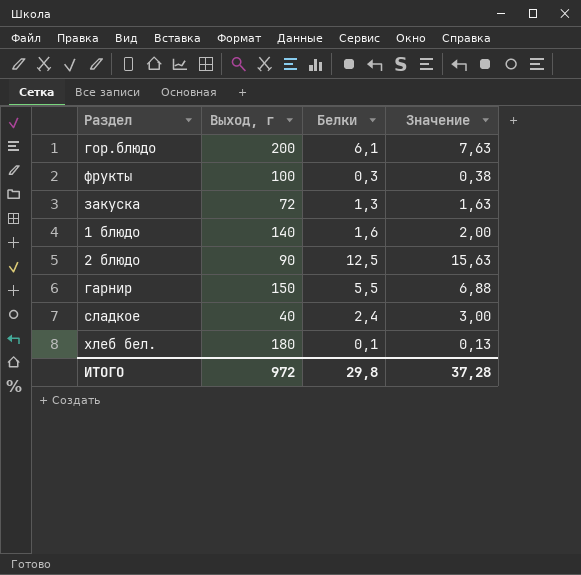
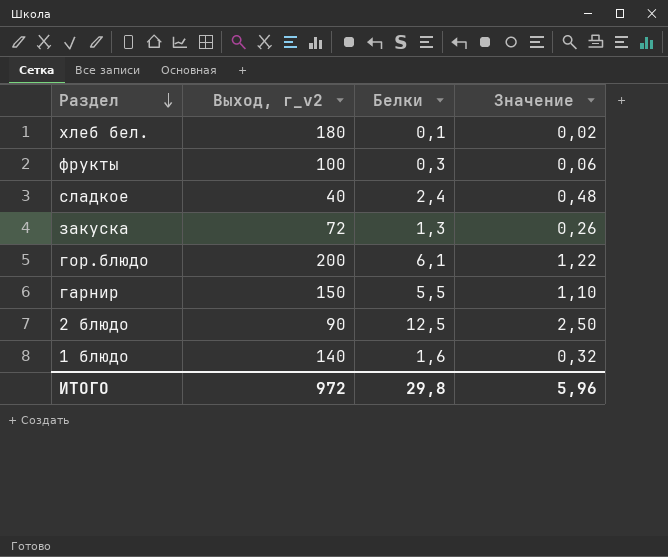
row order: none -> Раздел descending
column name: Выход, г -> Выход, г_v2
column Значение | formula: [Белки] * 1,25 -> [Белки] * 0,2
ИТОГО | Значение: 37,28 -> 5,96

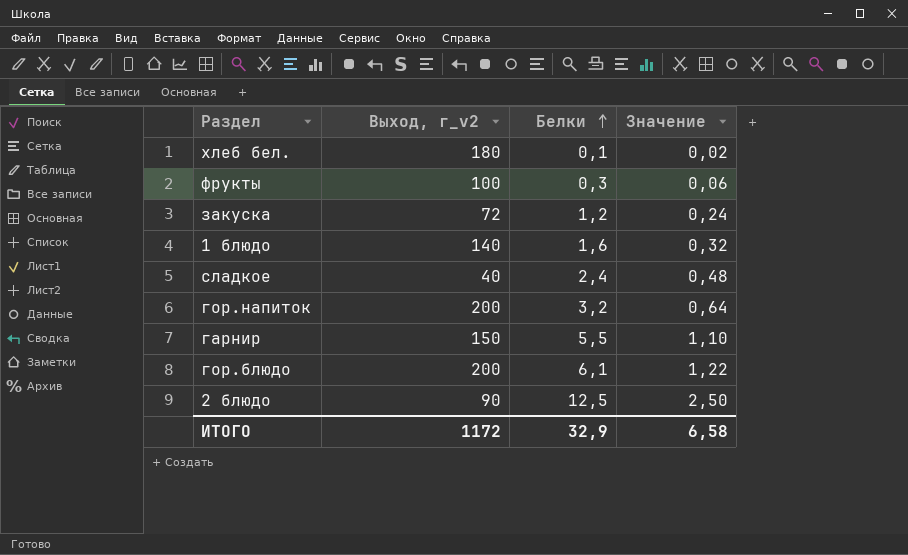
row order: Раздел descending -> Белки ascending
закуска | Белки: 1,3 -> 1,2
закуска | Значение: 0,26 -> 0,24
row гор.напиток: none -> 200 | 3,2 | 0,64
ИТОГО | Выход, г_v2: 972 -> 1172
ИТОГО | Белки: 29,8 -> 32,9
ИТОГО | Значение: 5,96 -> 6,58

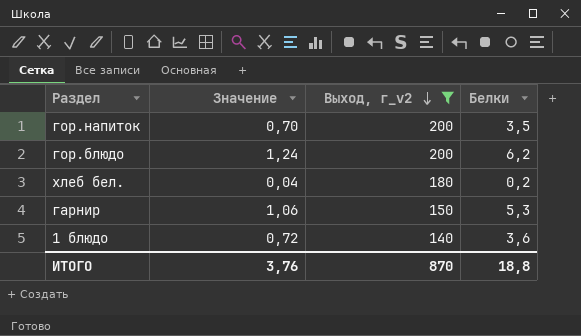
filter: none -> Выход, г_v2 >= 140
row order: Белки ascending -> Выход, г_v2 descending
column Значение | position: 4 -> 2
гор.напиток | Значение: 0,64 -> 0,70
гор.напиток | Белки: 3,2 -> 3,5
гор.блюдо | Значение: 1,22 -> 1,24
гор.блюдо | Белки: 6,1 -> 6,2
хлеб бел. | Значение: 0,02 -> 0,04
хлеб бел. | Белки: 0,1 -> 0,2
гарнир | Значение: 1,10 -> 1,06
гарнир | Белки: 5,5 -> 5,3
1 блюдо | Значение: 0,32 -> 0,72
1 блюдо | Белки: 1,6 -> 3,6
ИТОГО | Значение: 6,58 -> 3,76
ИТОГО | Выход, г_v2: 1172 -> 870
ИТОГО | Белки: 32,9 -> 18,8

